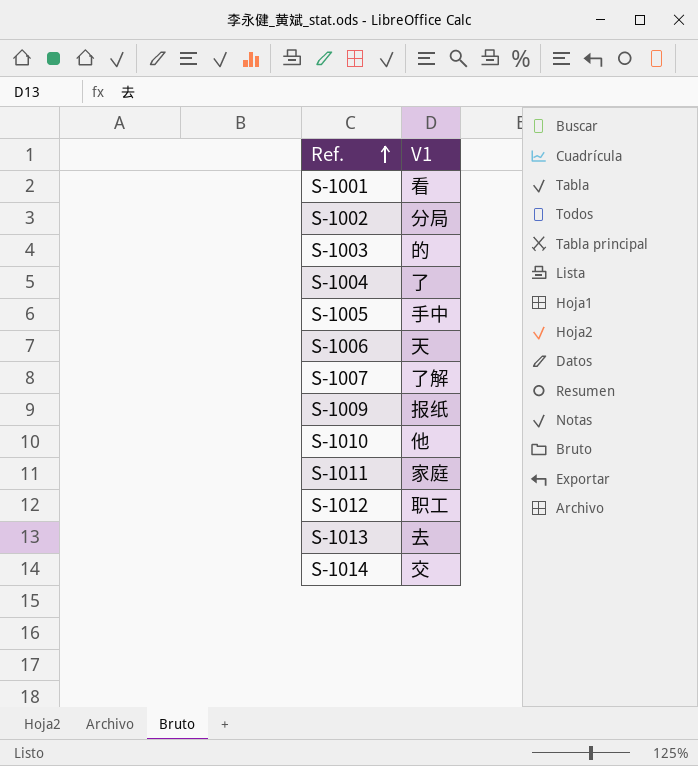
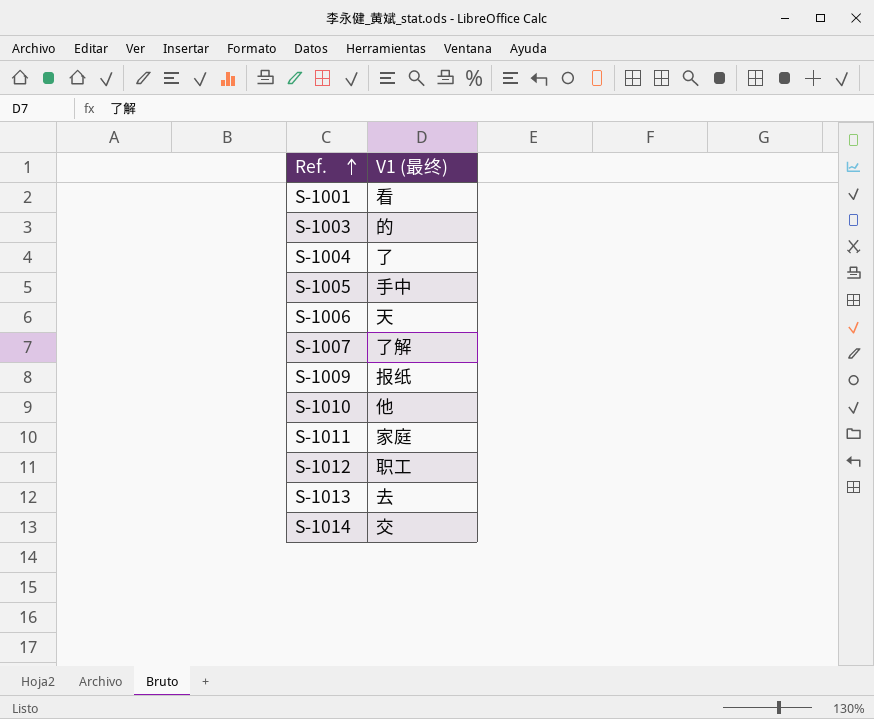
column name: V1 -> V1 (最终)
row S-1002: 分局 -> none

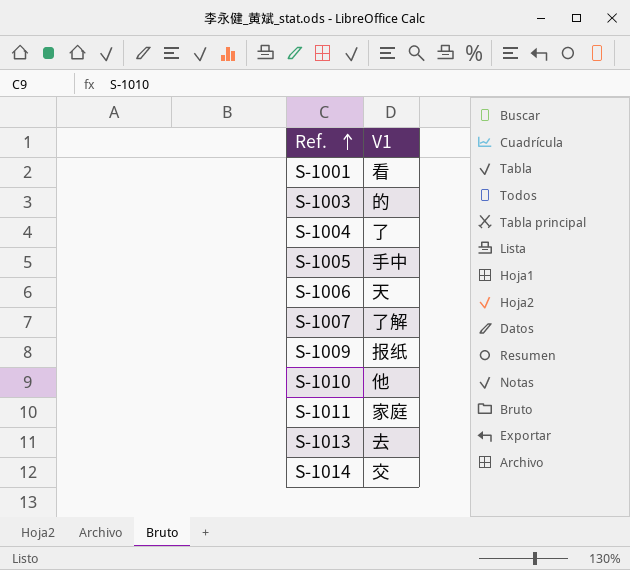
column name: V1 (最终) -> V1
row S-1012: 职工 -> none

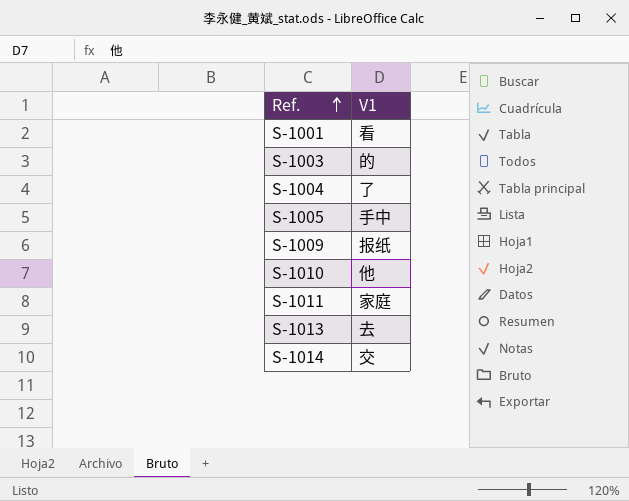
row S-1006: 天 -> none
row S-1007: 了解 -> none

